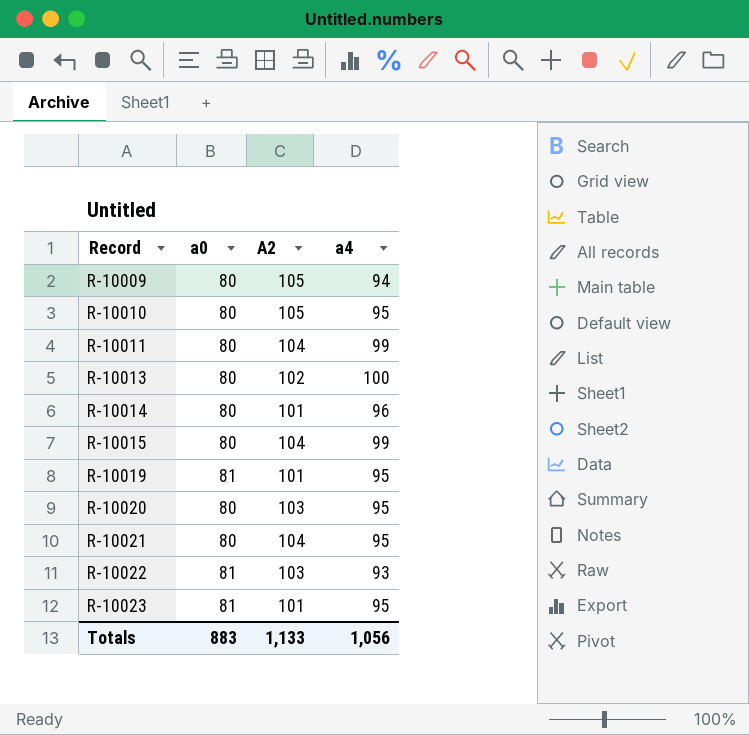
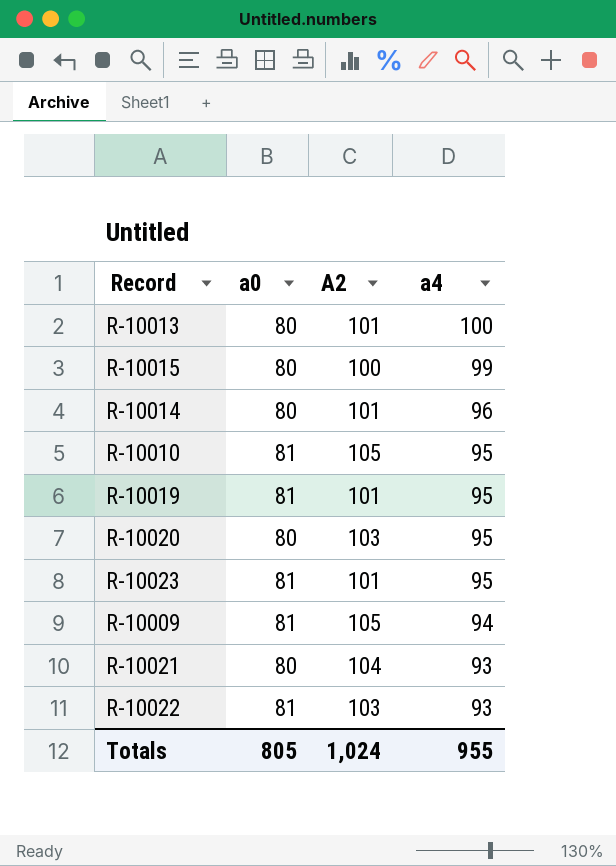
row order: Record ascending -> a4 descending
row R-10011: 80 | 104 | 99 -> none
R-10013 | A2: 102 -> 101
R-10015 | A2: 104 -> 100
R-10010 | a0: 80 -> 81
R-10009 | a0: 80 -> 81
R-10021 | a4: 95 -> 93
Totals | a0: 883 -> 805
Totals | A2: 1,133 -> 1,024
Totals | a4: 1,056 -> 955

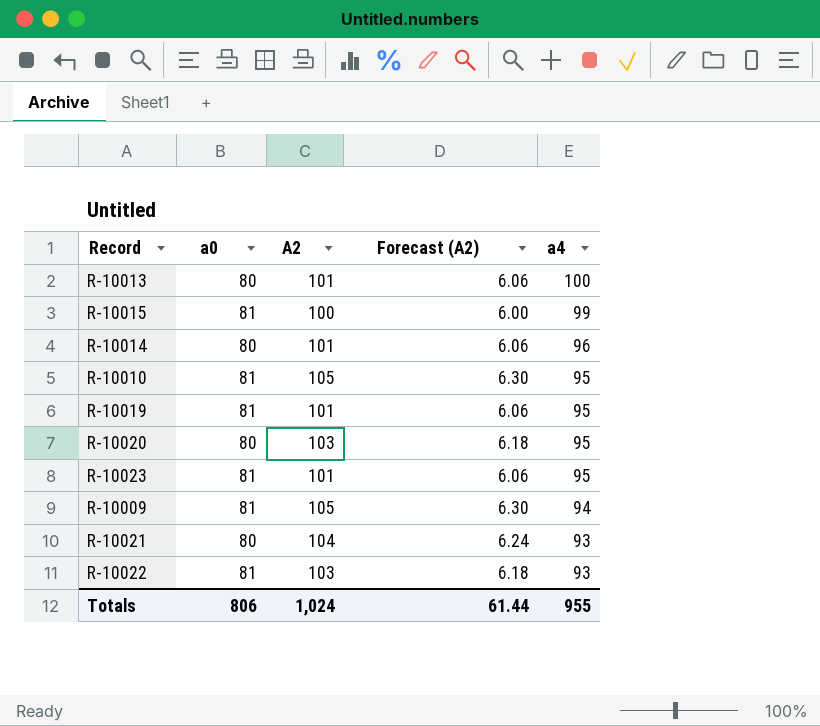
column Forecast (A2) | formula: none -> [A2] * 0.06
R-10015 | a0: 80 -> 81
Totals | a0: 805 -> 806

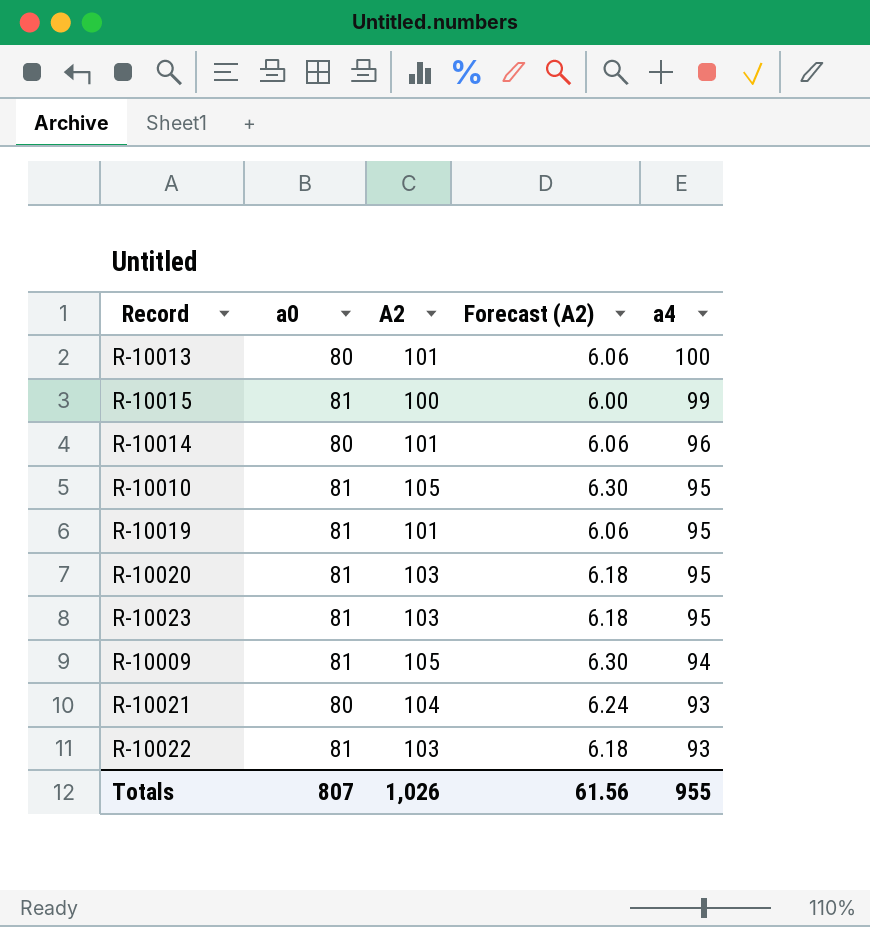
R-10020 | a0: 80 -> 81
R-10023 | A2: 101 -> 103
R-10023 | Forecast (A2): 6.06 -> 6.18
Totals | a0: 806 -> 807
Totals | A2: 1,024 -> 1,026
Totals | Forecast (A2): 61.44 -> 61.56

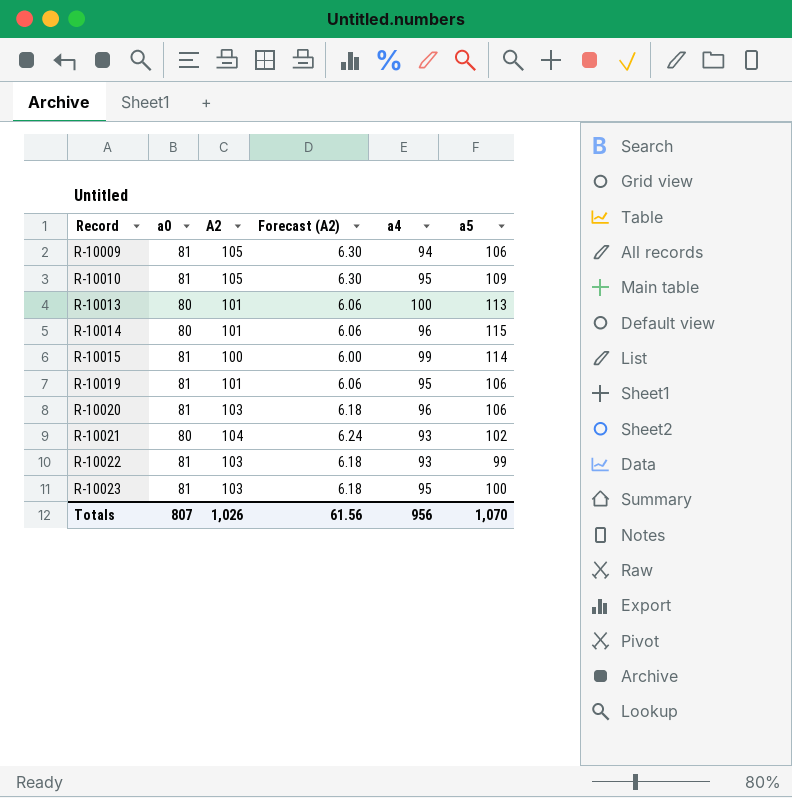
row order: a4 descending -> Record ascending
column a5 | position: none -> 6
R-10020 | a4: 95 -> 96
Totals | a4: 955 -> 956

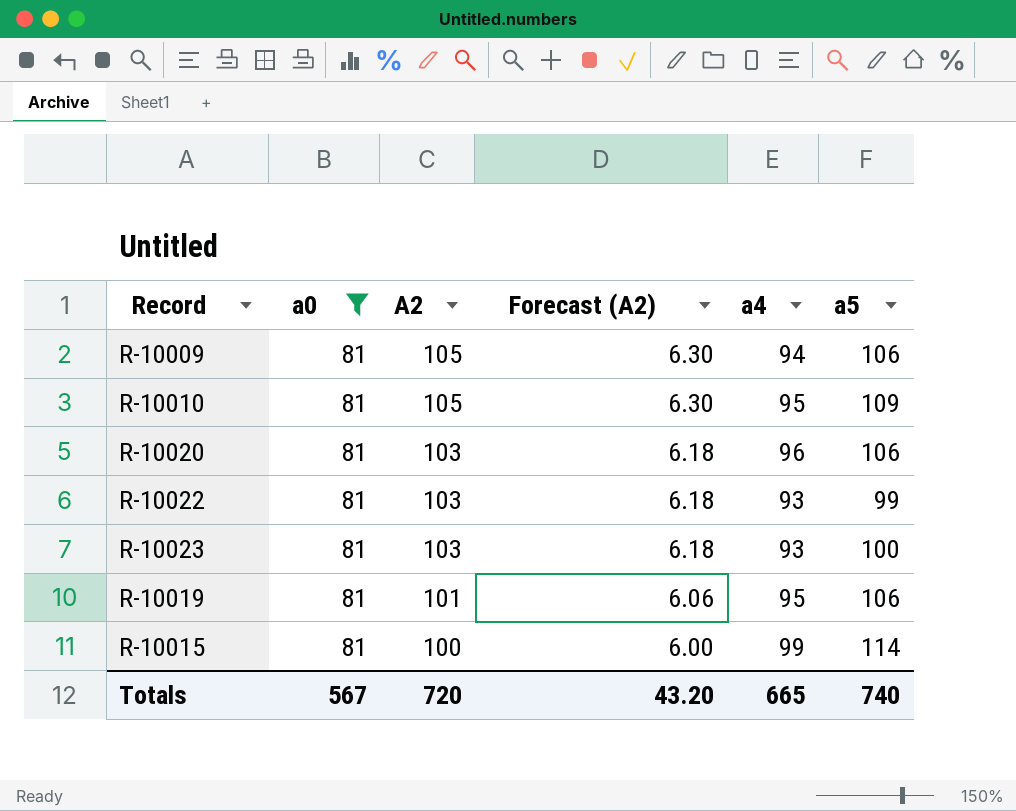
filter: none -> a0 = 81
row order: Record ascending -> A2 descending
R-10023 | a4: 95 -> 93
Totals | a0: 807 -> 567
Totals | A2: 1,026 -> 720
Totals | Forecast (A2): 61.56 -> 43.20
Totals | a4: 956 -> 665
Totals | a5: 1,070 -> 740

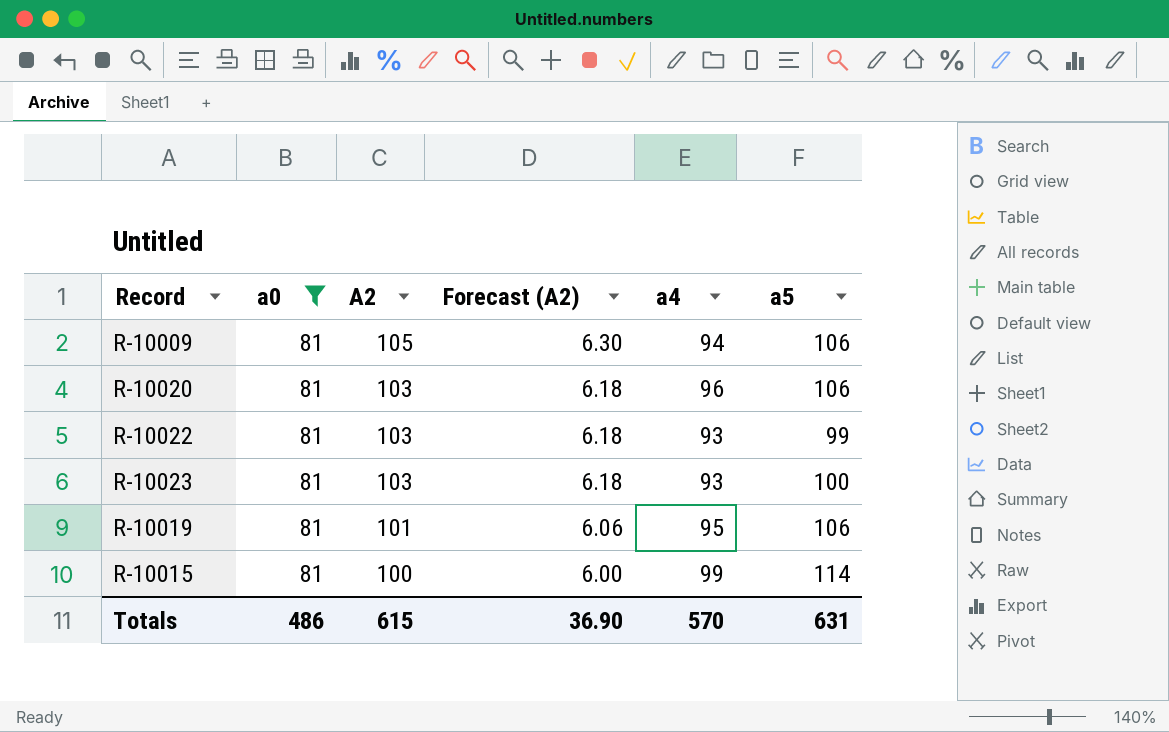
row R-10010: 81 | 105 | 6.30 | 95 | 109 -> none
Totals | a0: 567 -> 486
Totals | A2: 720 -> 615
Totals | Forecast (A2): 43.20 -> 36.90
Totals | a4: 665 -> 570
Totals | a5: 740 -> 631

